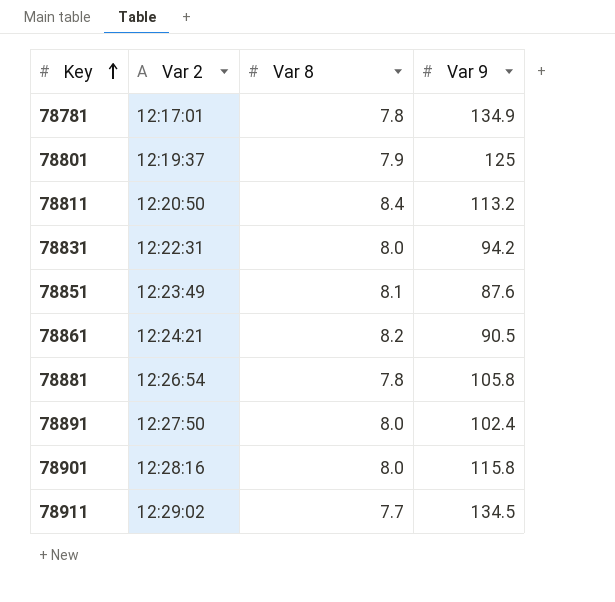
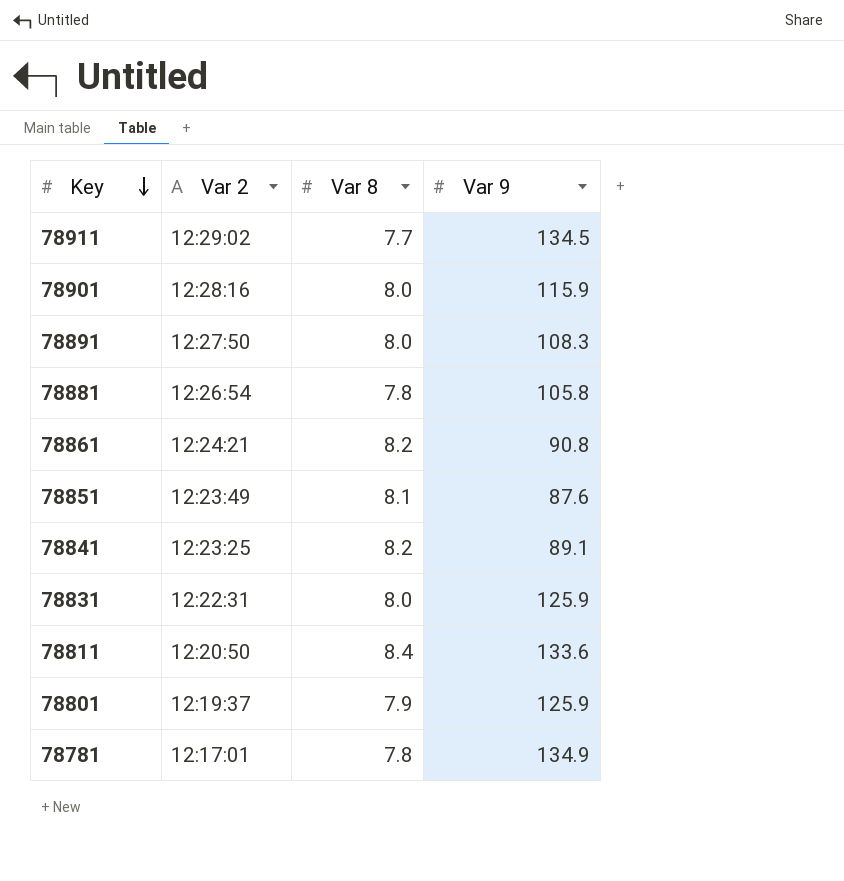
row order: Key ascending -> Key descending
78901 | Var 9: 115.8 -> 115.9
78891 | Var 9: 102.4 -> 108.3
78861 | Var 9: 90.5 -> 90.8
row 78841: none -> 12:23:25 | 8.2 | 89.1
78831 | Var 9: 94.2 -> 125.9
78811 | Var 9: 113.2 -> 133.6
78801 | Var 9: 125 -> 125.9

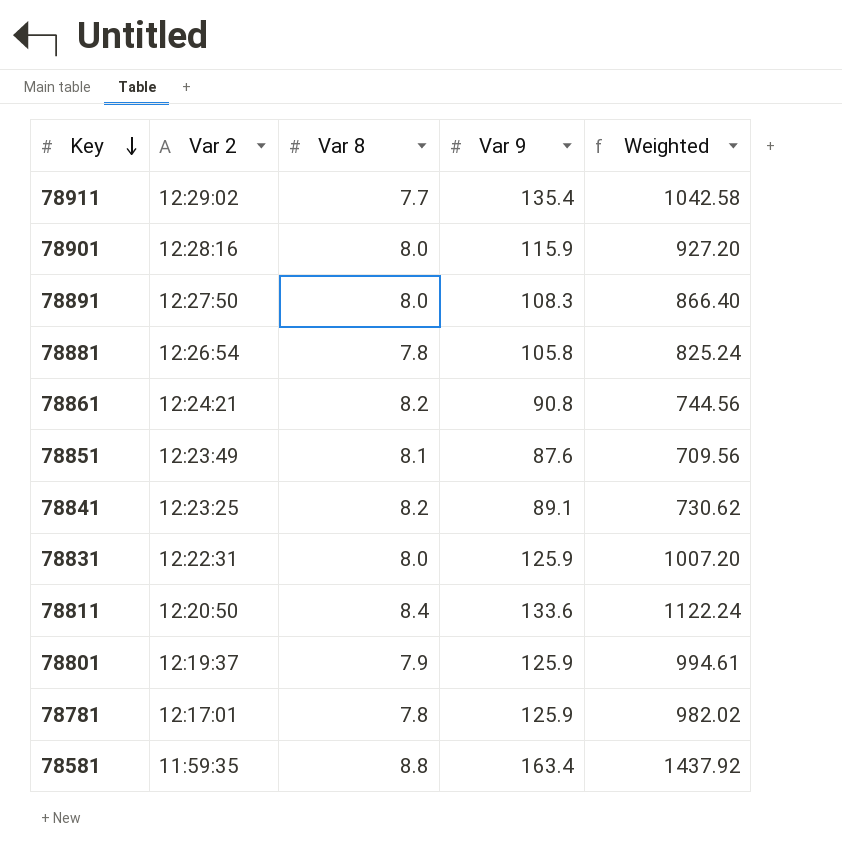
column Weighted | formula: none -> [Var 8] * [Var 9]
78911 | Var 9: 134.5 -> 135.4
78781 | Var 9: 134.9 -> 125.9
row 78581: none -> 11:59:35 | 8.8 | 163.4 | 1437.92

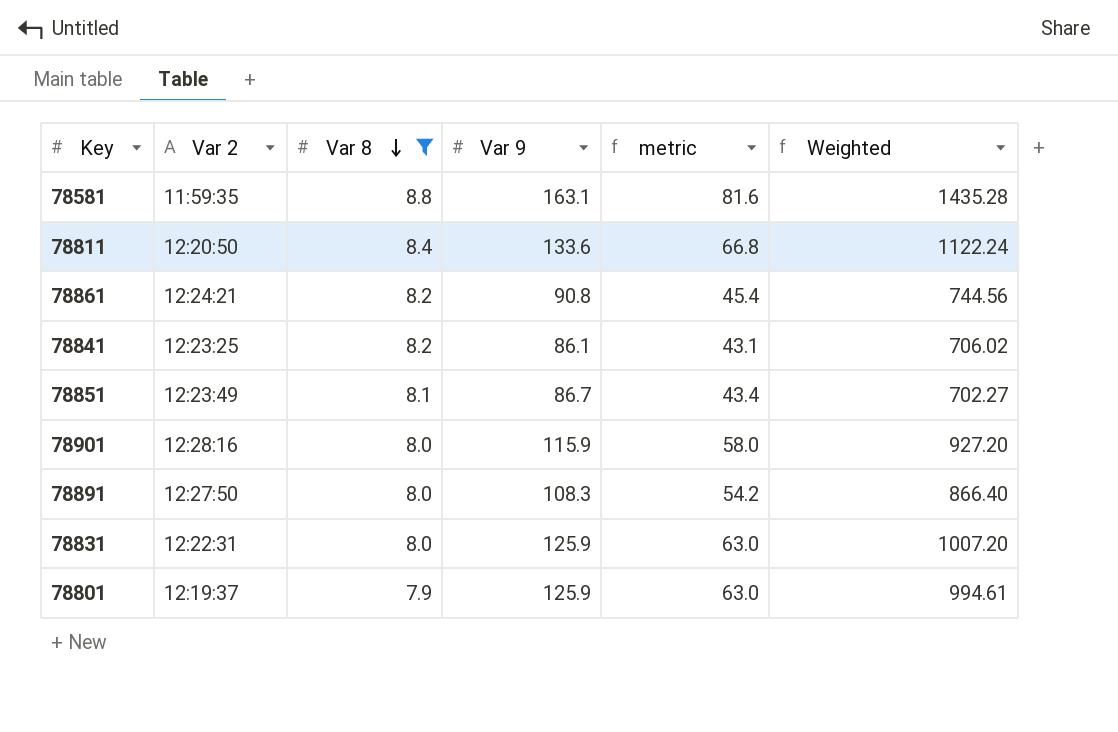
filter: none -> Var 8 >= 7.9
row order: Key descending -> Var 8 descending
column metric | formula: none -> [Var 9] * 0.5
78581 | Var 9: 163.4 -> 163.1
78581 | Weighted: 1437.92 -> 1435.28
78841 | Var 9: 89.1 -> 86.1
78841 | Weighted: 730.62 -> 706.02
78851 | Var 9: 87.6 -> 86.7
78851 | Weighted: 709.56 -> 702.27

